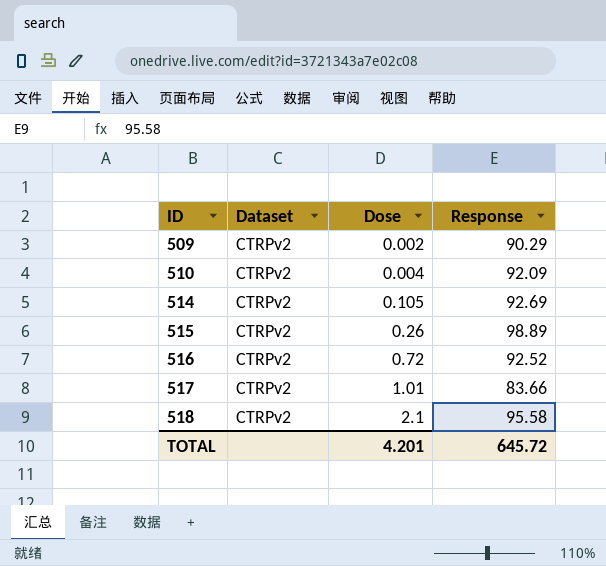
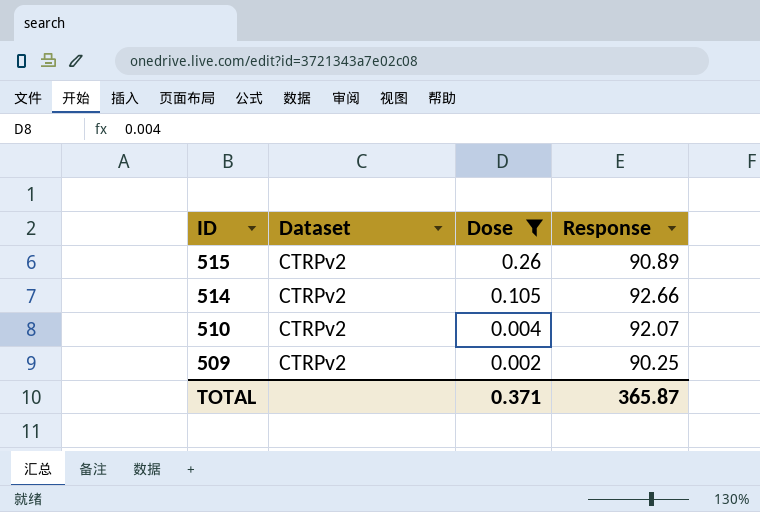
filter: none -> Dose <= 0.26
row order: ID ascending -> ID descending
515 | Response: 98.89 -> 90.89
514 | Response: 92.69 -> 92.66
510 | Response: 92.09 -> 92.07
509 | Response: 90.29 -> 90.25
TOTAL | Dose: 4.201 -> 0.371
TOTAL | Response: 645.72 -> 365.87

